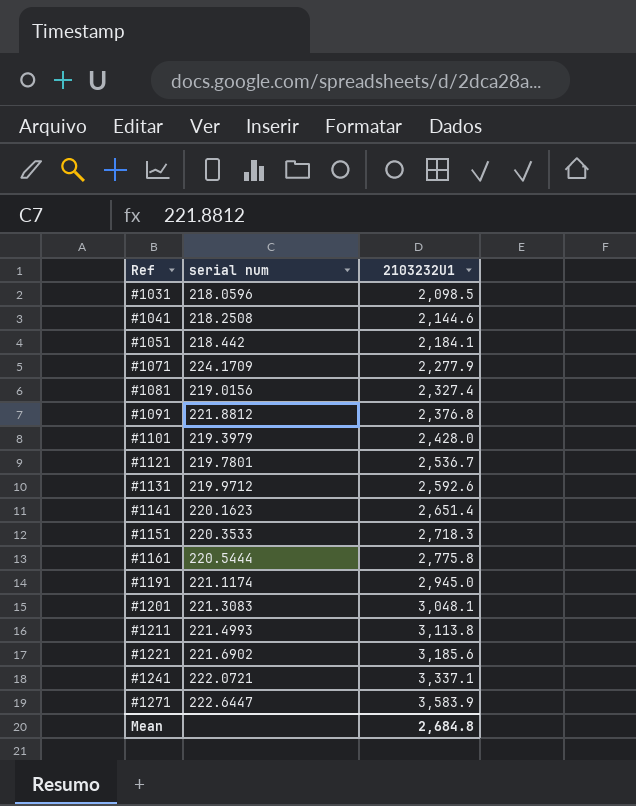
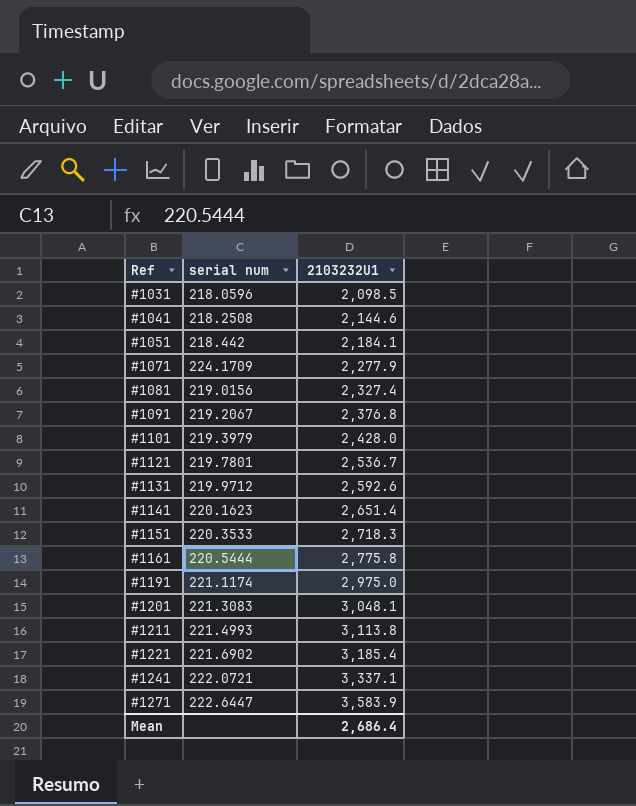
#1091 | serial num: 221.8812 -> 219.2067
#1191 | 2103232U1: 2,945.0 -> 2,975.0
#1221 | 2103232U1: 3,185.6 -> 3,185.4
Mean | 2103232U1: 2,684.8 -> 2,686.4

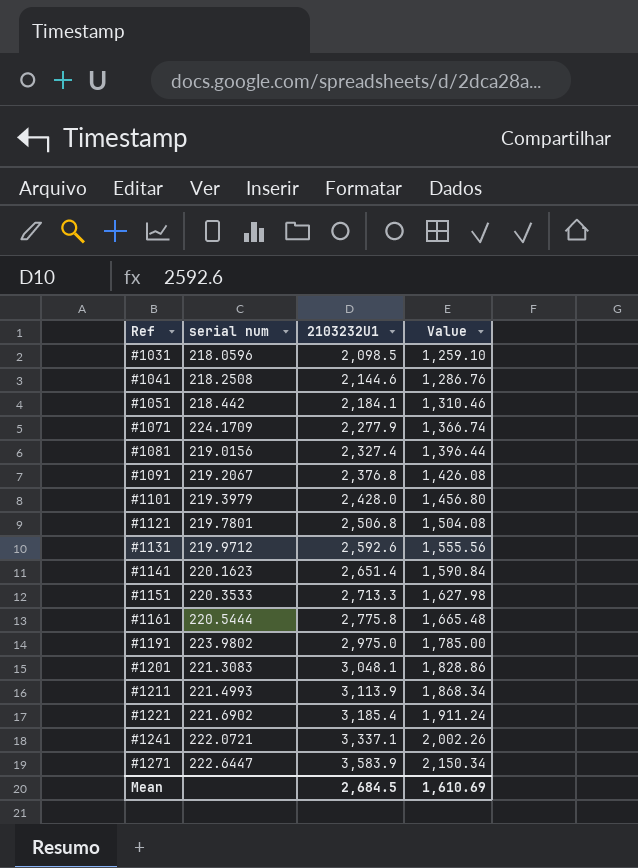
column Value | formula: none -> [2103232U1] * 0.6
#1121 | 2103232U1: 2,536.7 -> 2,506.8
#1151 | 2103232U1: 2,718.3 -> 2,713.3
#1191 | serial num: 221.1174 -> 223.9802
#1211 | 2103232U1: 3,113.8 -> 3,113.9
Mean | 2103232U1: 2,686.4 -> 2,684.5

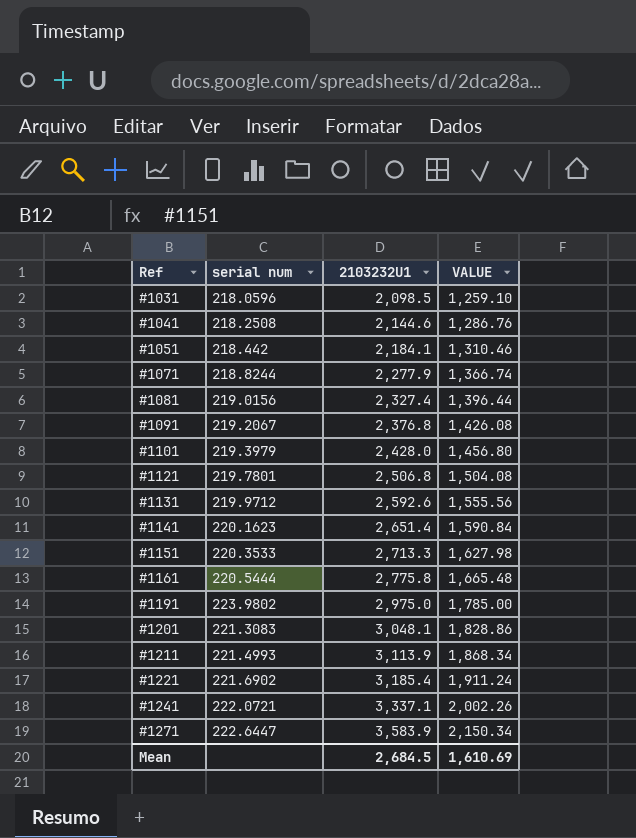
column name: Value -> VALUE
#1071 | serial num: 224.1709 -> 218.8244

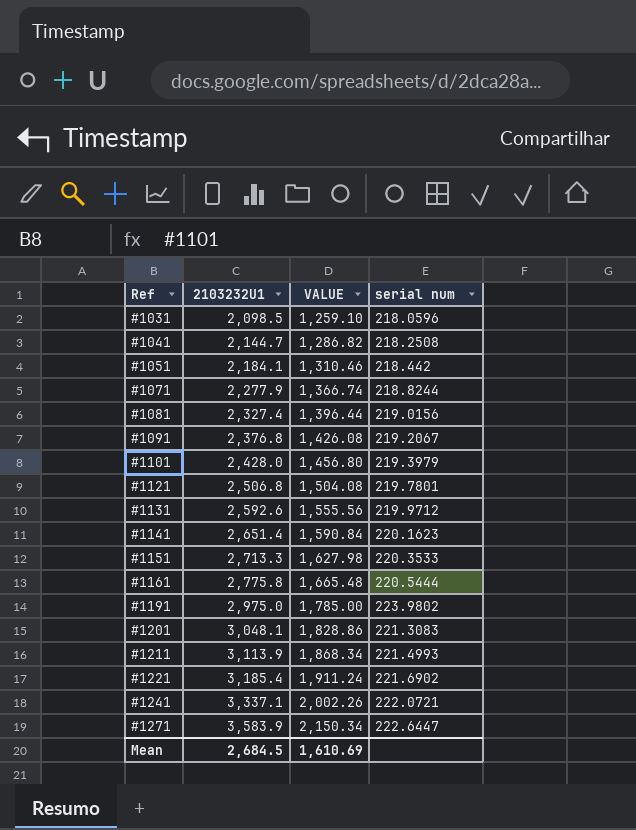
column serial num | position: 2 -> 4
#1041 | 2103232U1: 2,144.6 -> 2,144.7
#1041 | VALUE: 1,286.76 -> 1,286.82

